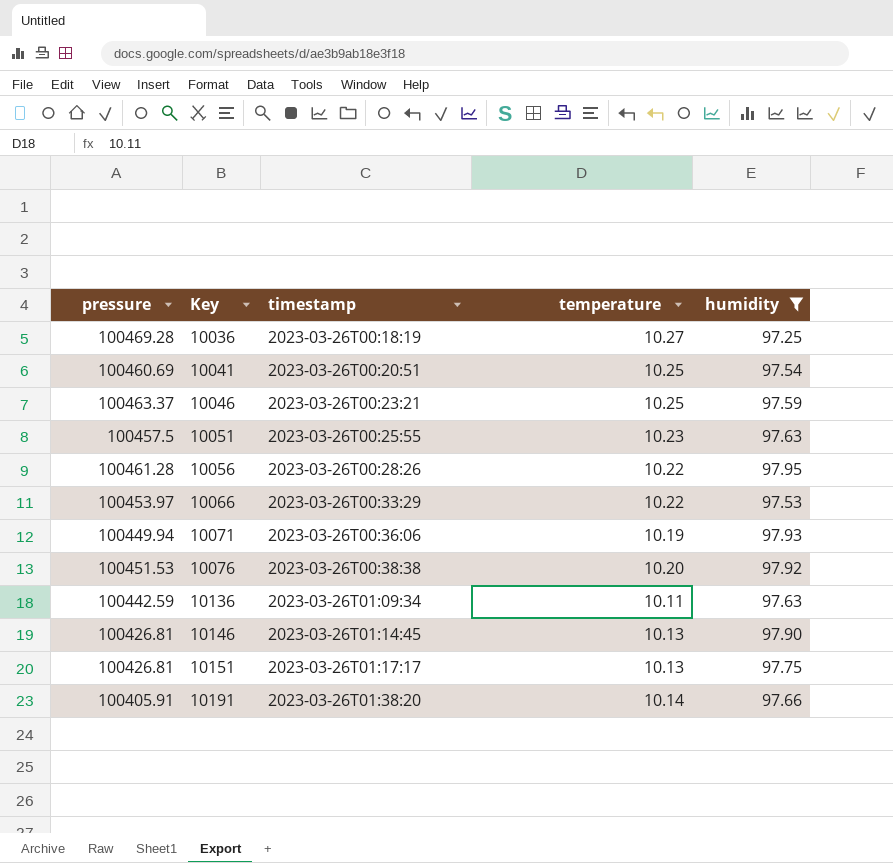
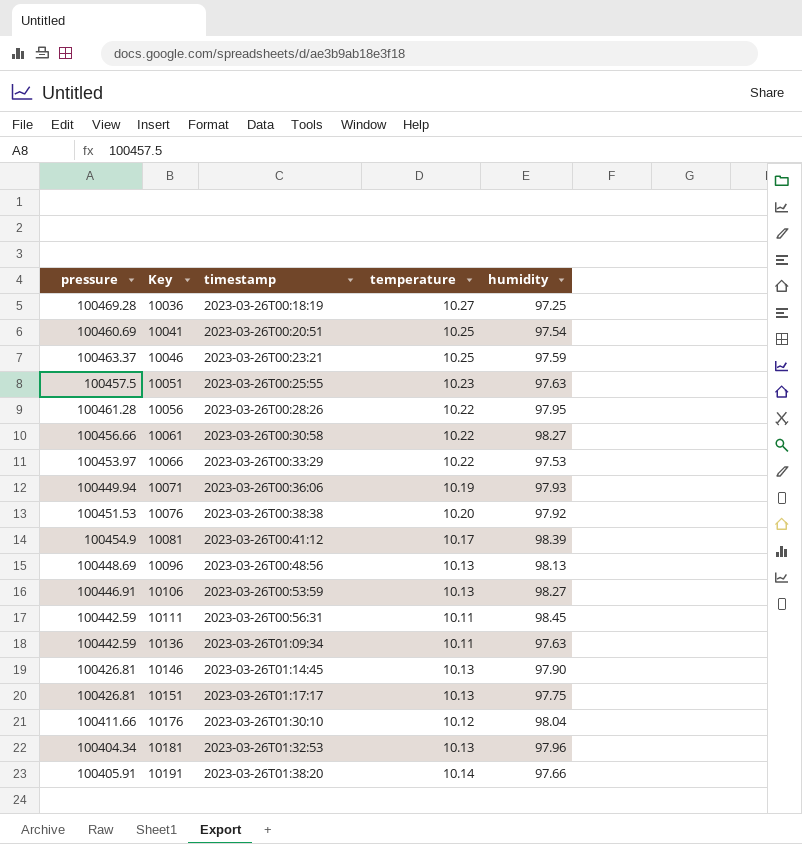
filter: humidity <= 97.95 -> none

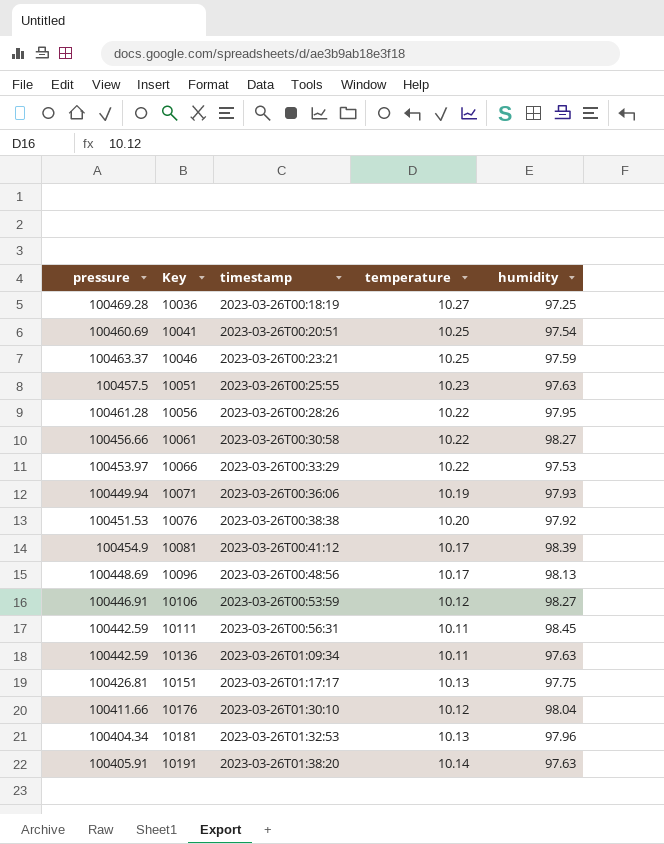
row 10146: 100426.81 | 2023-03-26T01:14:45 | 10.13 | 97.90 -> none
10096 | temperature: 10.13 -> 10.17
10106 | temperature: 10.13 -> 10.12
10191 | humidity: 97.66 -> 97.63

